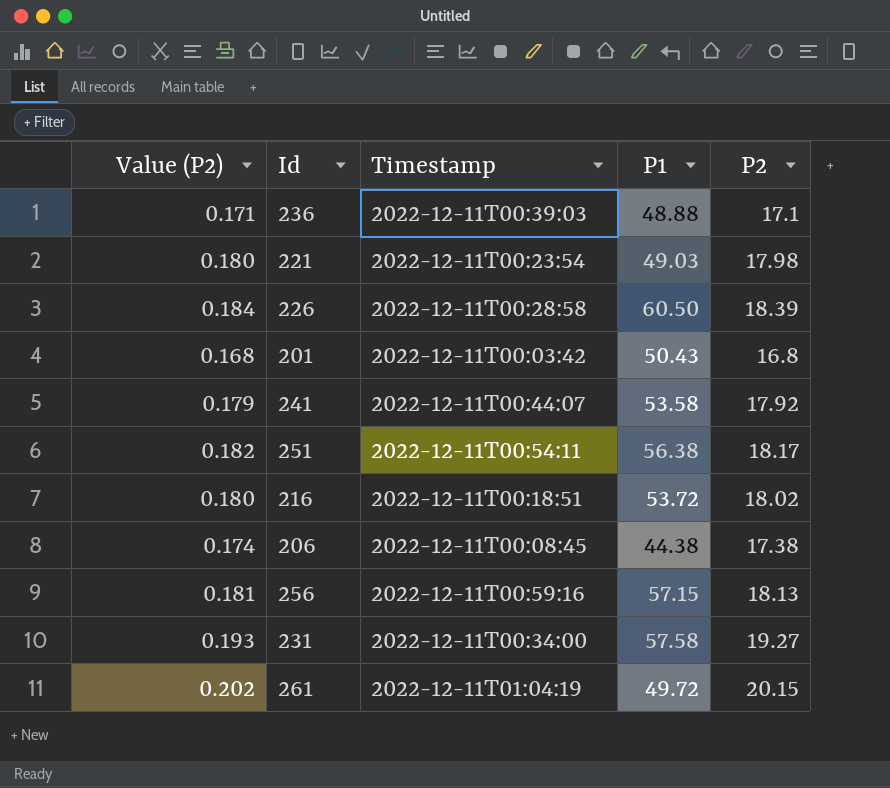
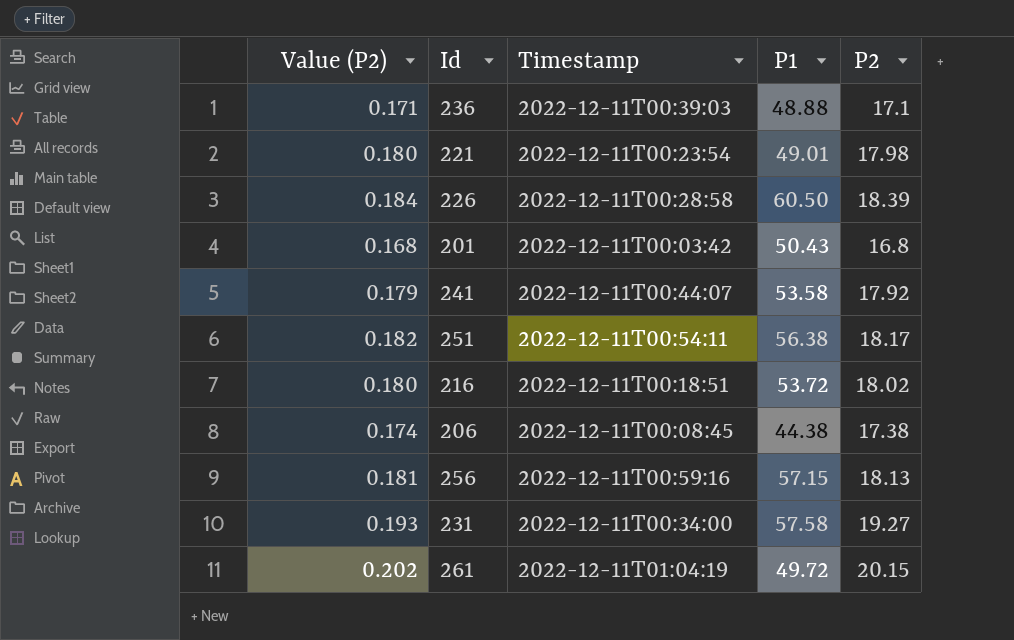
221 | P1: 49.03 -> 49.01

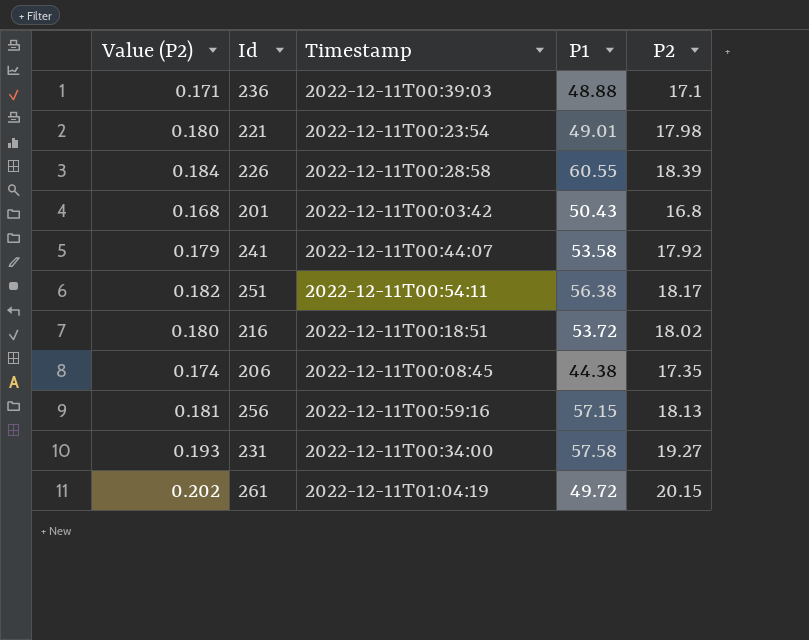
226 | P1: 60.50 -> 60.55
206 | P2: 17.38 -> 17.35

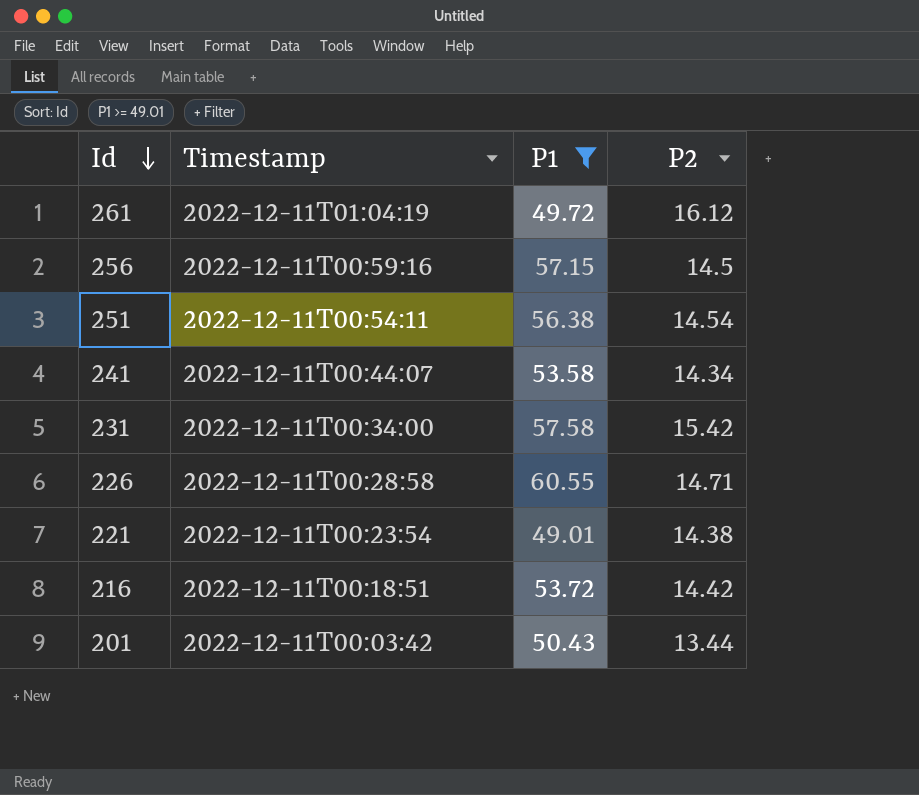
filter: none -> P1 >= 49.01
row order: none -> Id descending
column Value (P2) | formula: [P2] * 0.01 -> none
261 | P2: 20.15 -> 16.12
256 | P2: 18.13 -> 14.5
251 | P2: 18.17 -> 14.54
241 | P2: 17.92 -> 14.34
231 | P2: 19.27 -> 15.42
226 | P2: 18.39 -> 14.71
221 | P2: 17.98 -> 14.38
216 | P2: 18.02 -> 14.42
201 | P2: 16.8 -> 13.44

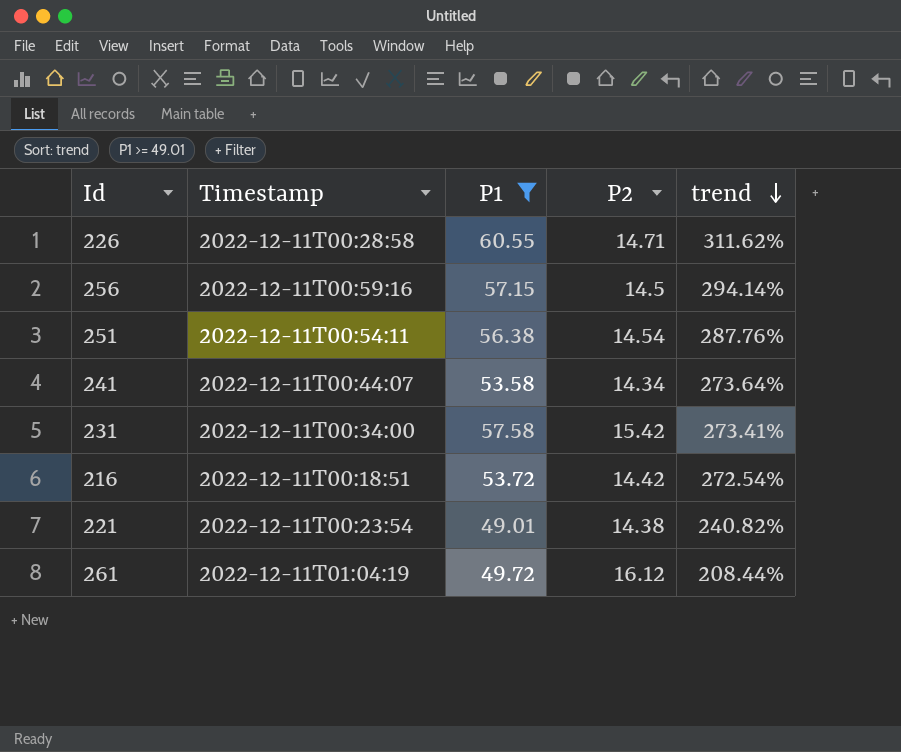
row order: Id descending -> trend descending
column trend | formula: none -> ([P1] - [P2]) / [P2]
row 201: 2022-12-11T00:03:42 | 50.43 | 13.44 -> none

